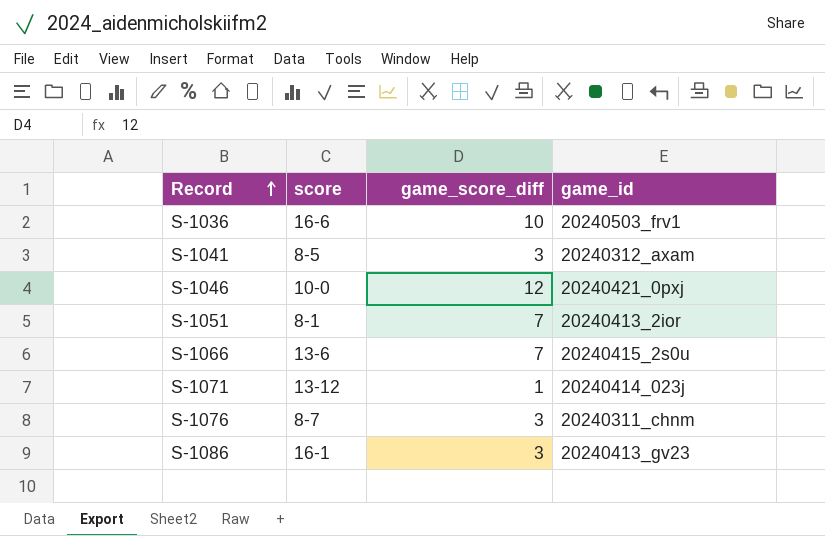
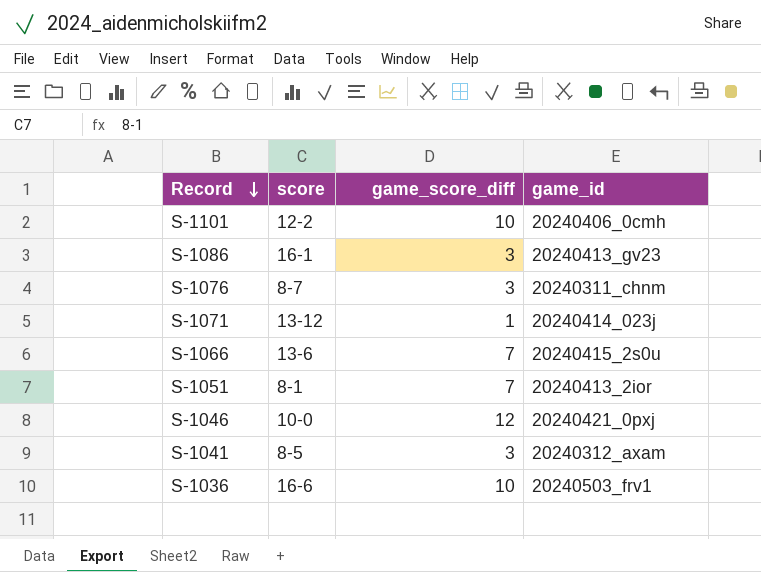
row order: Record ascending -> Record descending
row S-1101: none -> 12-2 | 10 | 20240406_0cmh

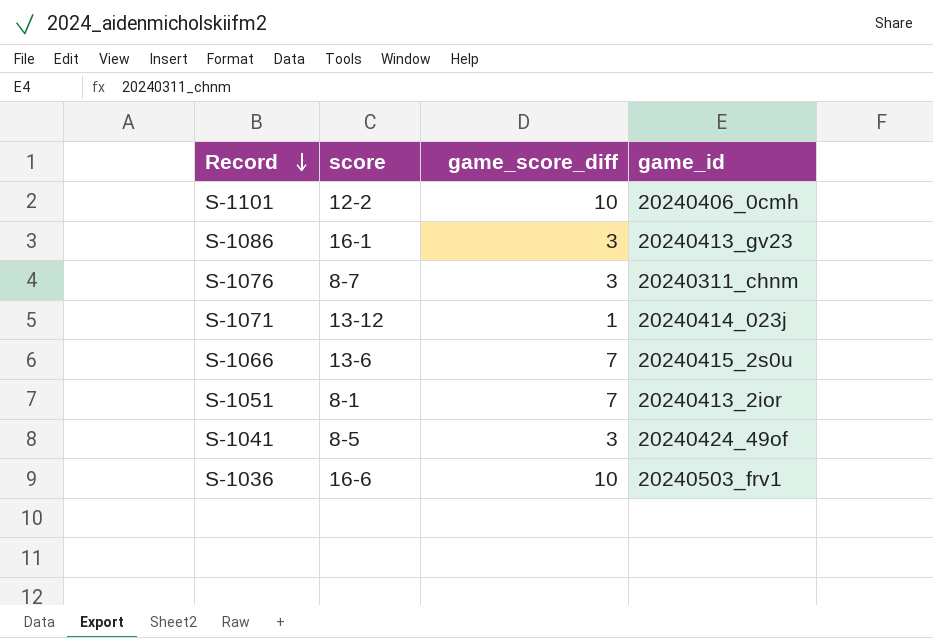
row S-1046: 10-0 | 12 | 20240421_0pxj -> none
S-1041 | game_id: 20240312_axam -> 20240424_49of

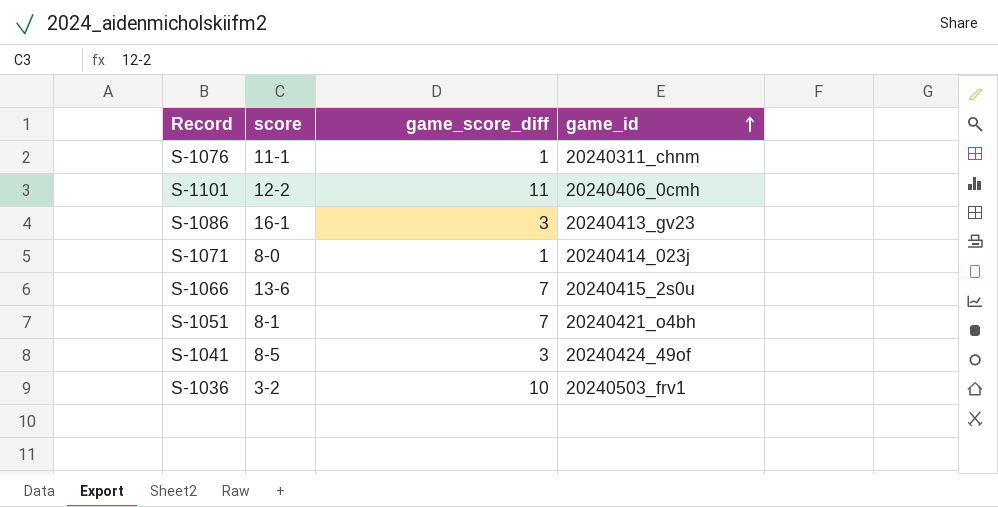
row order: Record descending -> game_id ascending
S-1076 | score: 8-7 -> 11-1
S-1076 | game_score_diff: 3 -> 1
S-1101 | game_score_diff: 10 -> 11
S-1071 | score: 13-12 -> 8-0
S-1051 | game_id: 20240413_2ior -> 20240421_o4bh
S-1036 | score: 16-6 -> 3-2

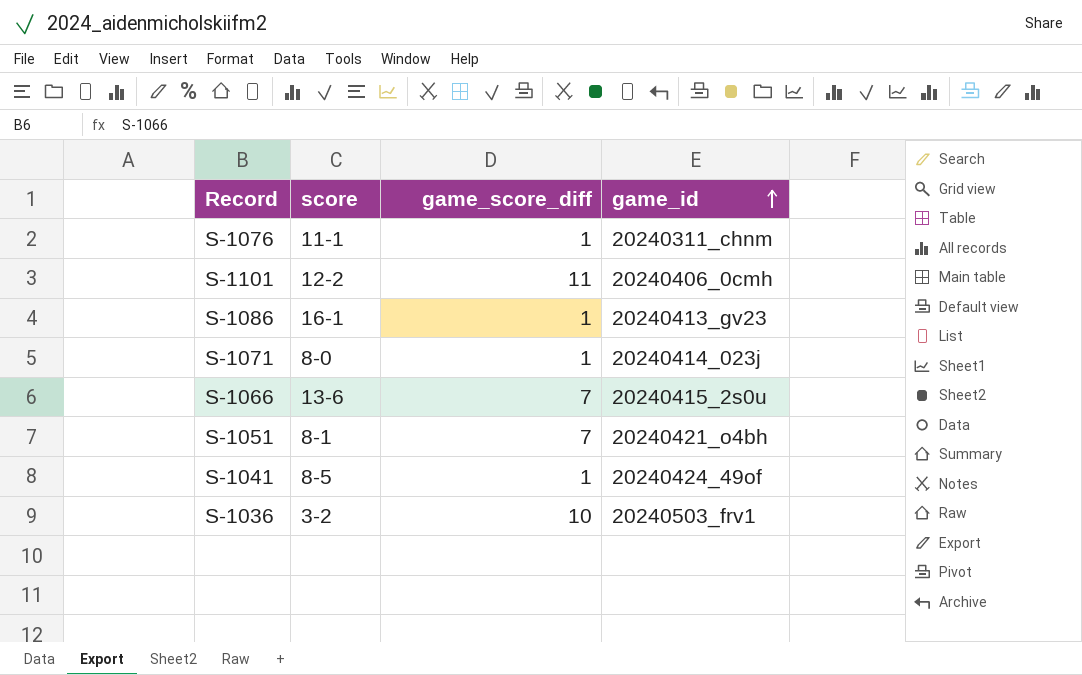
S-1086 | game_score_diff: 3 -> 1
S-1041 | game_score_diff: 3 -> 1

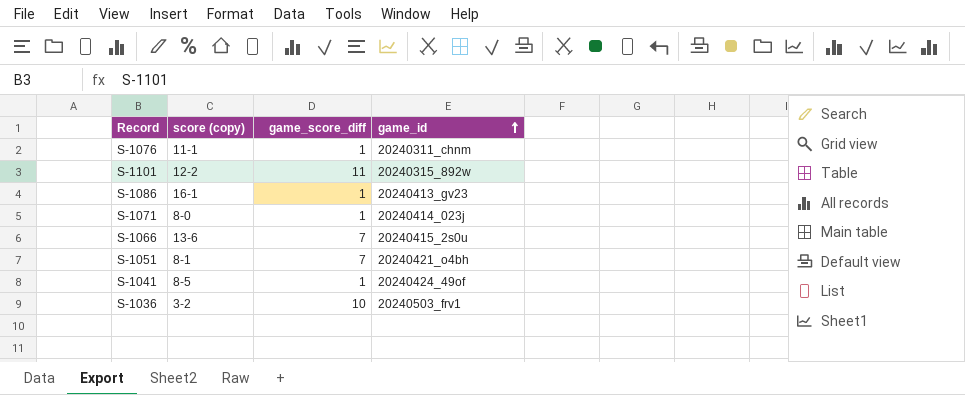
column name: score -> score (copy)
S-1101 | game_id: 20240406_0cmh -> 20240315_892w

